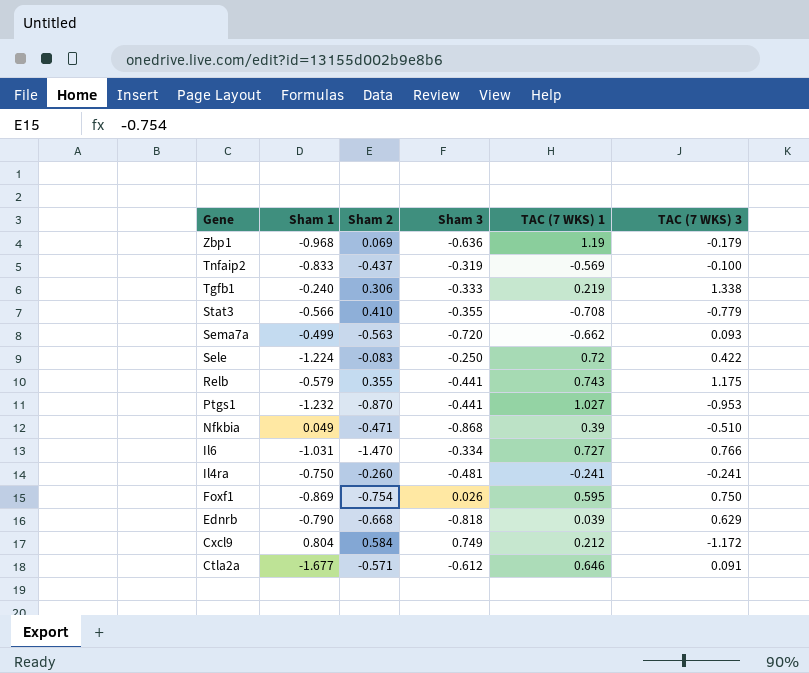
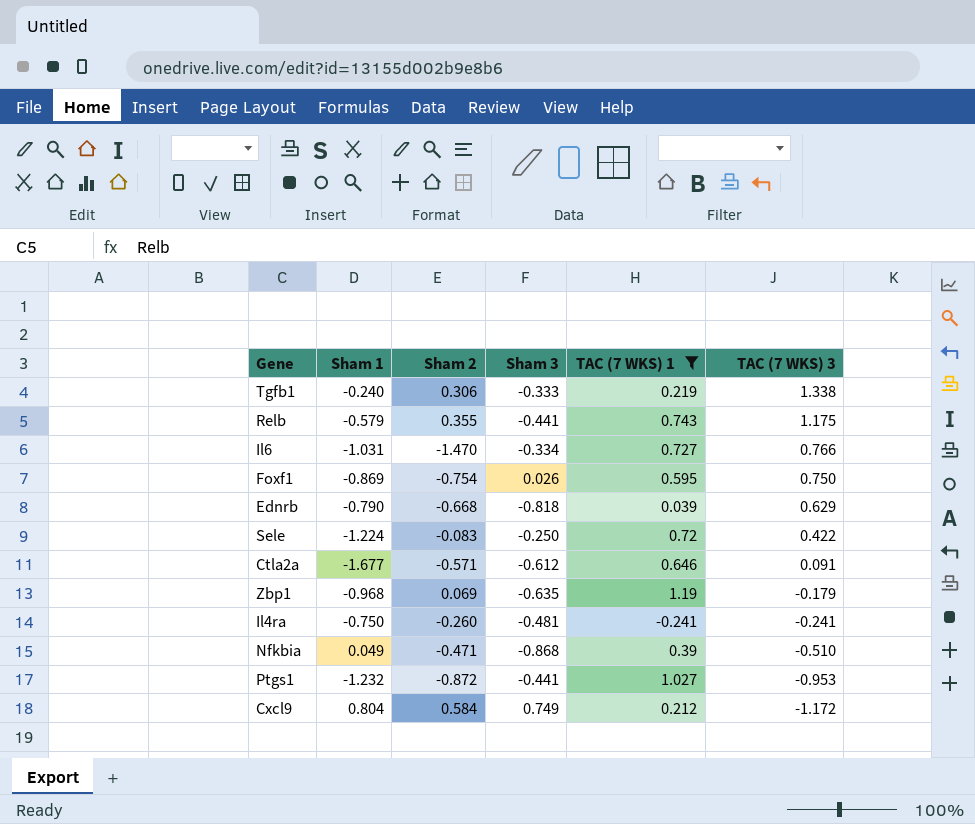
filter: none -> TAC (7 WKS) 1 >= -0.241
row order: Gene descending -> TAC (7 WKS) 3 descending
Zbp1 | Sham 3: -0.636 -> -0.635
Ptgs1 | Sham 2: -0.870 -> -0.872

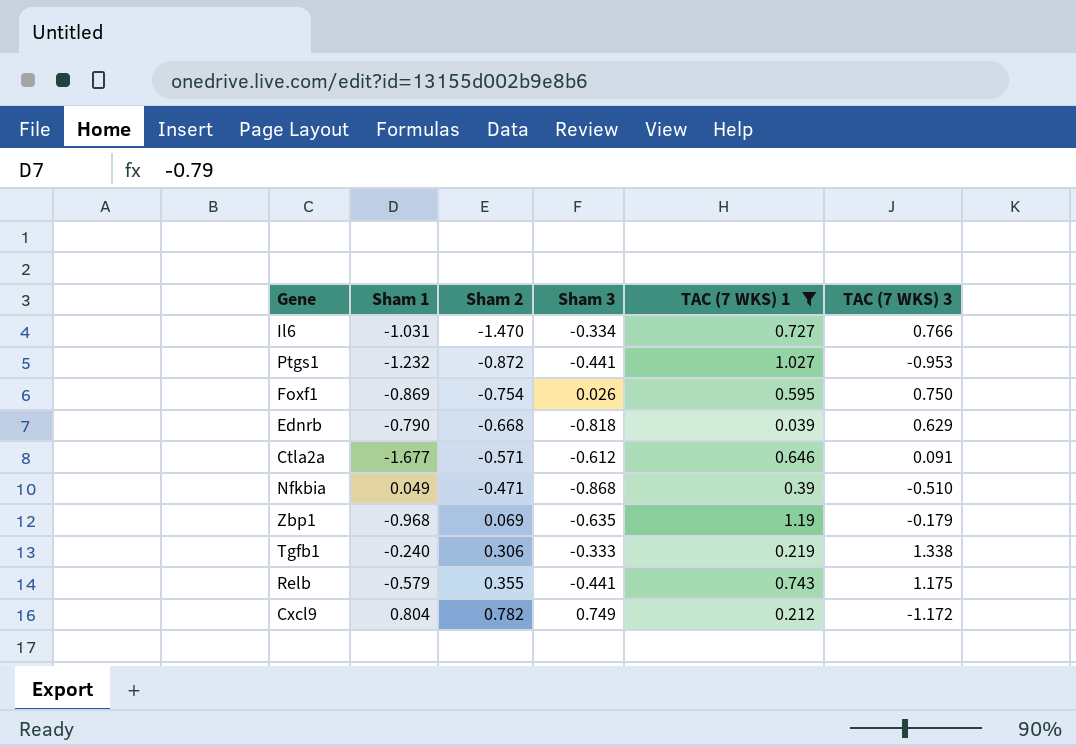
row order: TAC (7 WKS) 3 descending -> Sham 2 ascending
row Sele: -1.224 | -0.083 | -0.250 | 0.72 | 0.422 -> none
row Il4ra: -0.750 | -0.260 | -0.481 | -0.241 | -0.241 -> none
Cxcl9 | Sham 2: 0.584 -> 0.782

